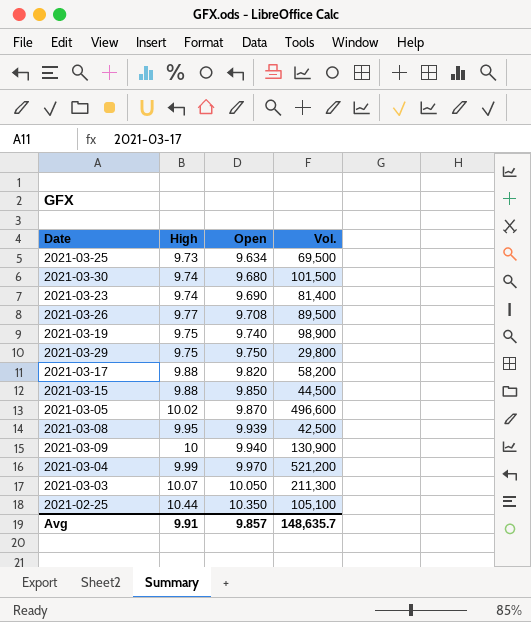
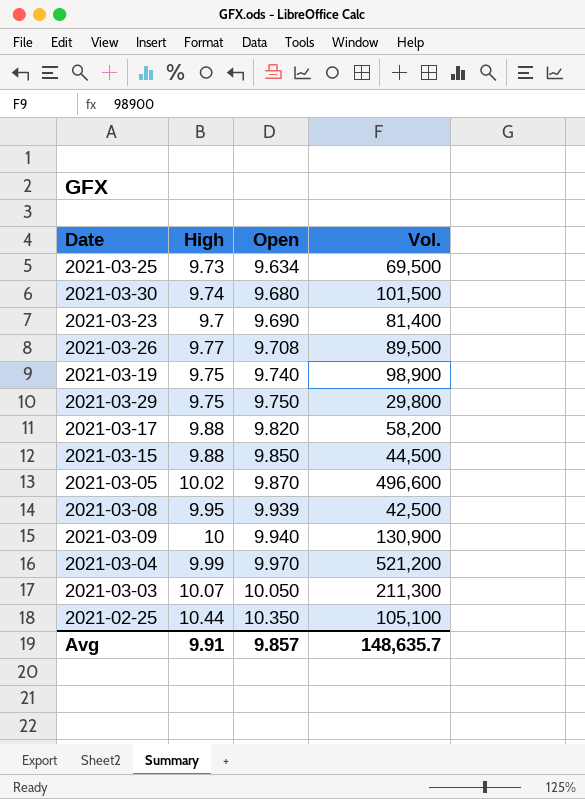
2021-03-23 | High: 9.74 -> 9.7

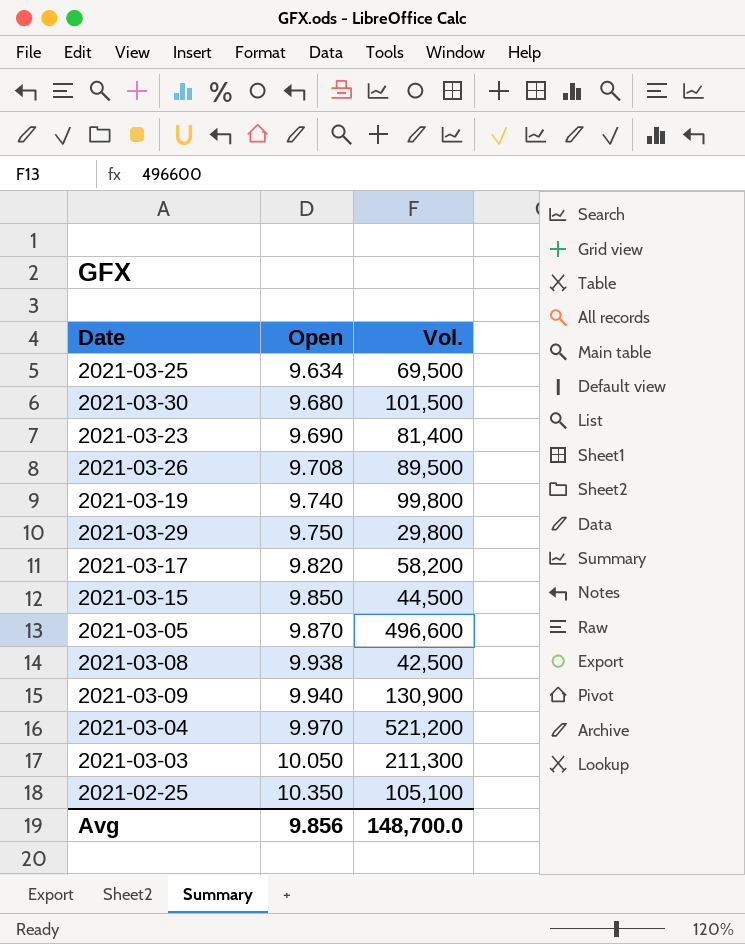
column High | position: 2 -> none
2021-03-19 | Vol.: 98,900 -> 99,800
2021-03-08 | Open: 9.939 -> 9.938
Avg | Open: 9.857 -> 9.856
Avg | Vol.: 148,635.7 -> 148,700.0

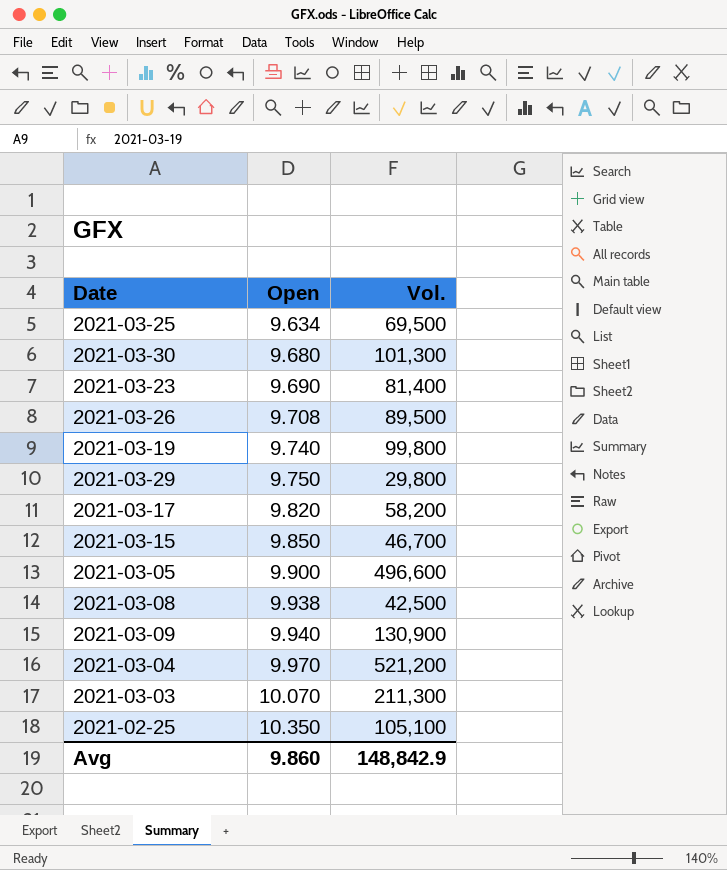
2021-03-30 | Vol.: 101,500 -> 101,300
2021-03-15 | Vol.: 44,500 -> 46,700
2021-03-05 | Open: 9.870 -> 9.900
2021-03-03 | Open: 10.050 -> 10.070
Avg | Open: 9.856 -> 9.860
Avg | Vol.: 148,700.0 -> 148,842.9

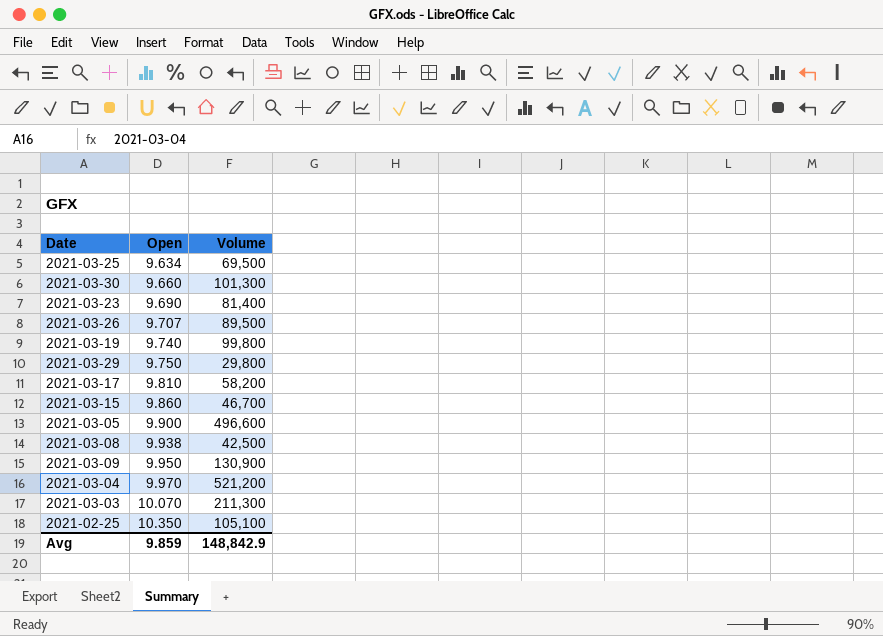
column name: Vol. -> Volume
2021-03-30 | Open: 9.680 -> 9.660
2021-03-26 | Open: 9.708 -> 9.707
2021-03-17 | Open: 9.820 -> 9.810
2021-03-15 | Open: 9.850 -> 9.860
2021-03-09 | Open: 9.940 -> 9.950
Avg | Open: 9.860 -> 9.859

